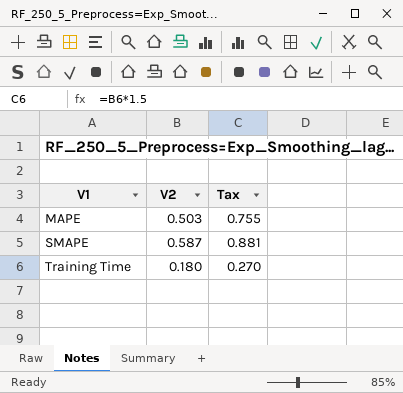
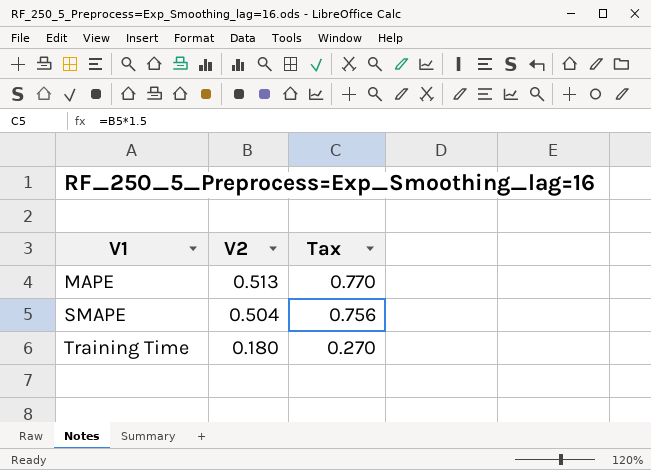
MAPE | V2: 0.503 -> 0.513
MAPE | Tax: 0.755 -> 0.770
SMAPE | V2: 0.587 -> 0.504
SMAPE | Tax: 0.881 -> 0.756

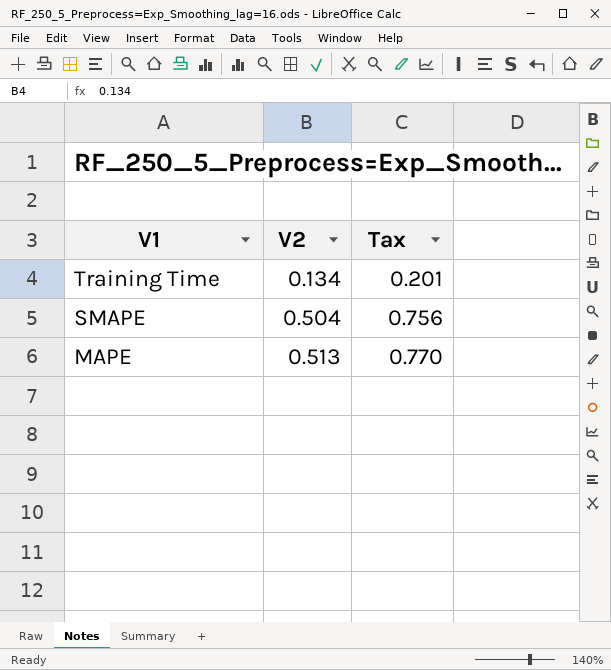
row order: V1 ascending -> V1 descending
Training Time | V2: 0.180 -> 0.134
Training Time | Tax: 0.270 -> 0.201

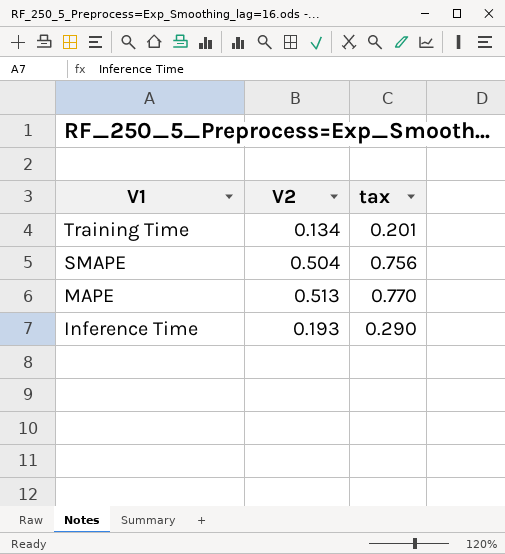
column name: Tax -> tax
row Inference Time: none -> 0.193 | 0.290

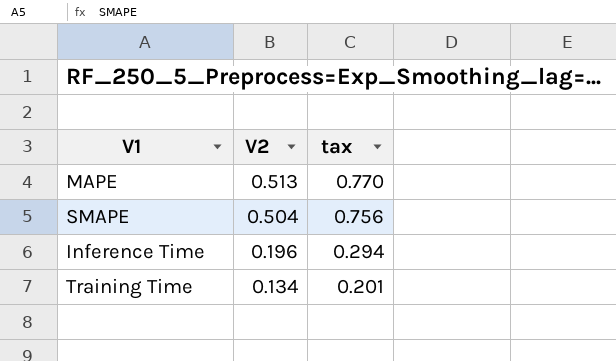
row order: V1 descending -> V2 descending
Inference Time | V2: 0.193 -> 0.196
Inference Time | tax: 0.290 -> 0.294

